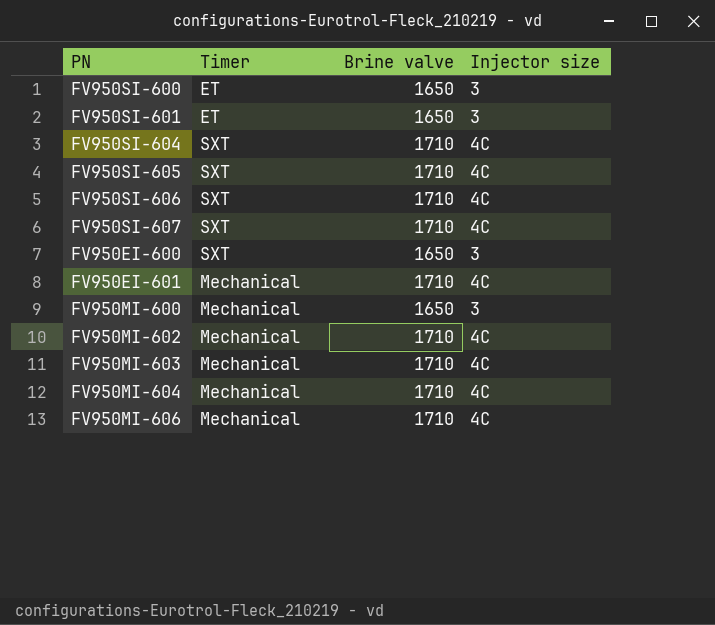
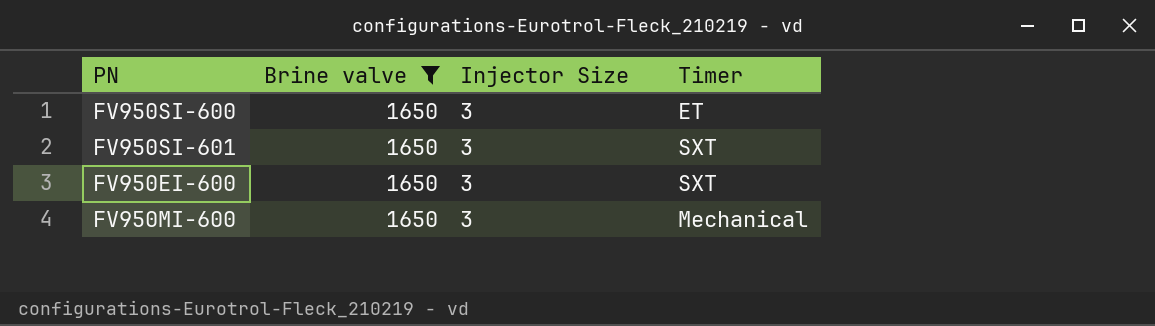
filter: none -> Brine valve = 1650
column name: Injector size -> Injector Size
column Timer | position: 2 -> 4
FV950SI-601 | Timer: ET -> SXT

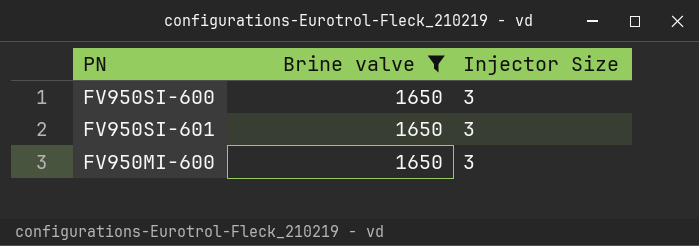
column Timer | position: 4 -> none
row FV950EI-600: 1650 | 3 | SXT -> none

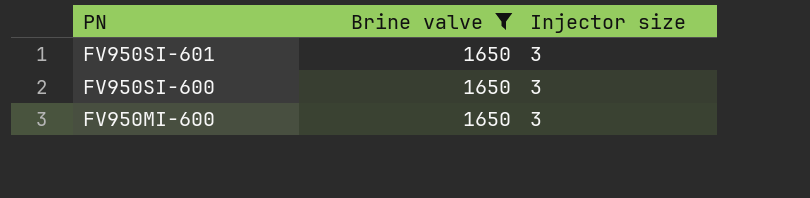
row order: none -> PN descending
column name: Injector Size -> Injector size

